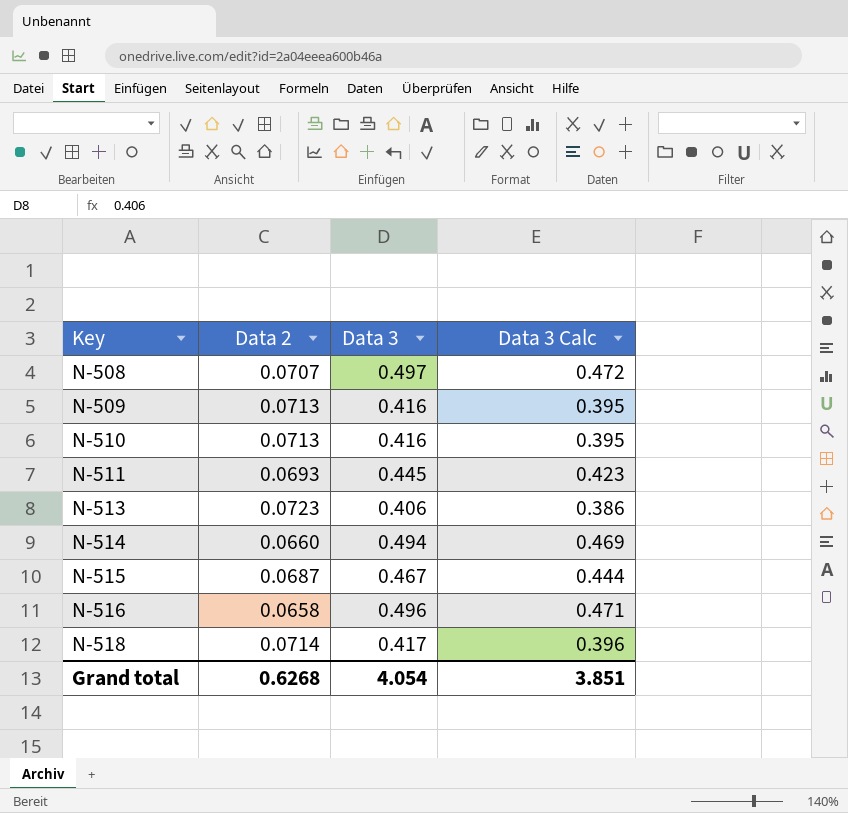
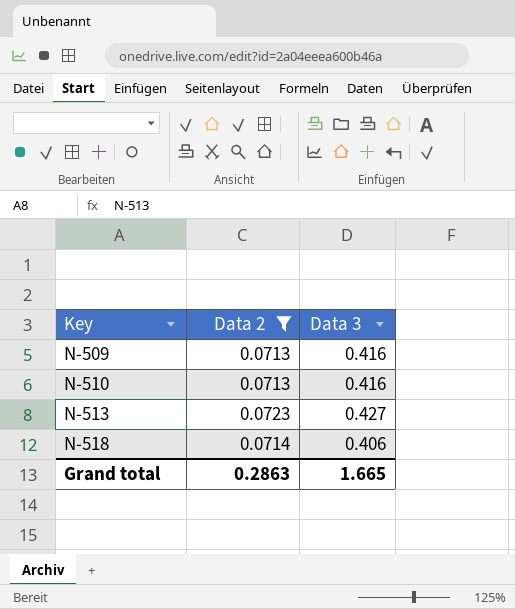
filter: none -> Data 2 >= 0.0713
column Data 3 Calc | formula: [Data 3] * 0.95 -> none
N-513 | Data 3: 0.406 -> 0.427
N-518 | Data 3: 0.417 -> 0.406
Grand total | Data 2: 0.6268 -> 0.2863
Grand total | Data 3: 4.054 -> 1.665

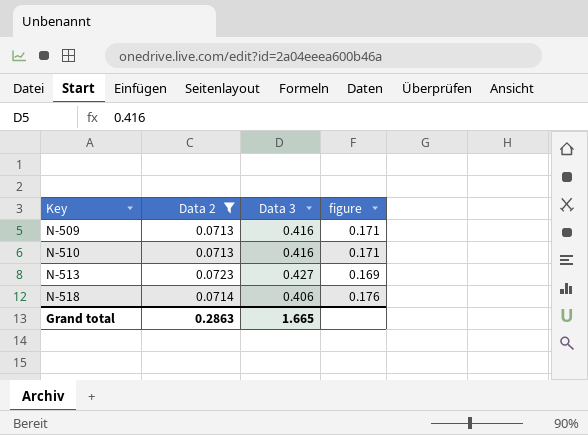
column figure | formula: none -> [Data 2] / [Data 3]

